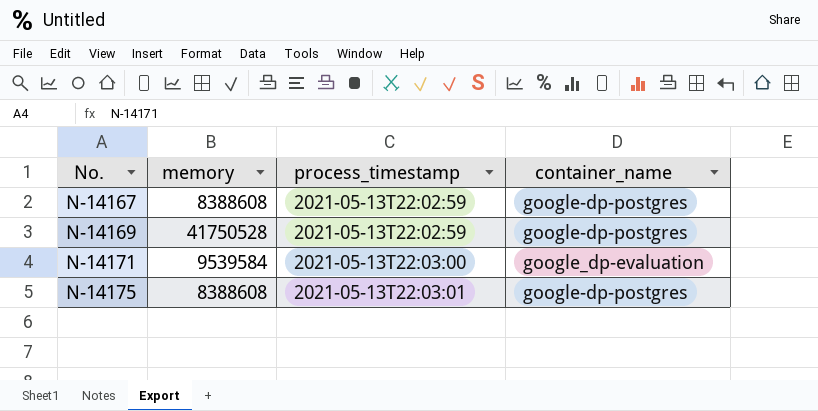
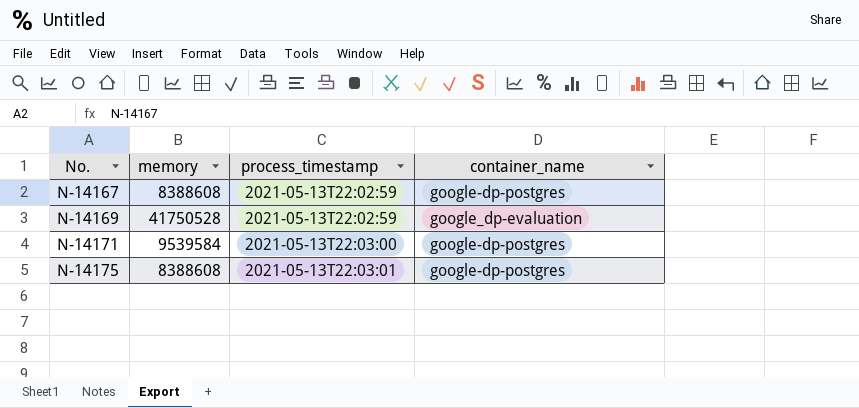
N-14169 | container_name: google-dp-postgres -> google_dp-evaluation
N-14171 | container_name: google_dp-evaluation -> google-dp-postgres

